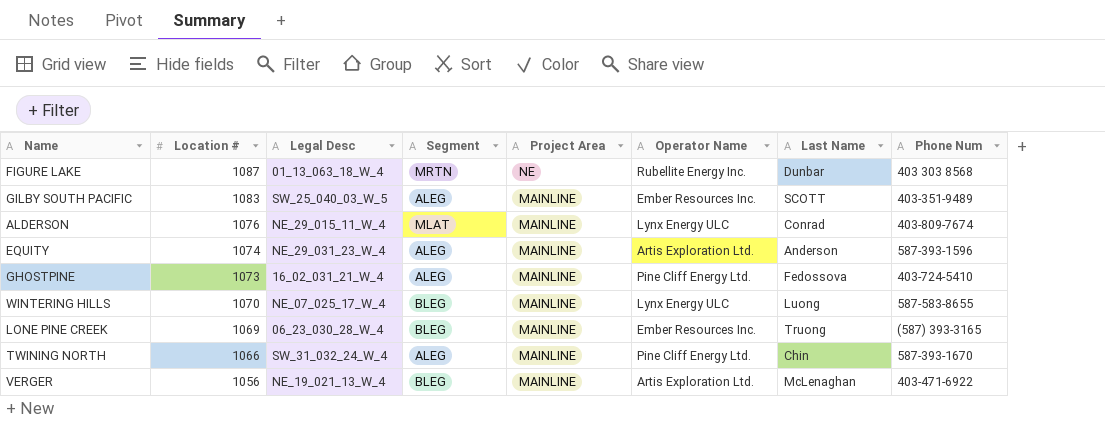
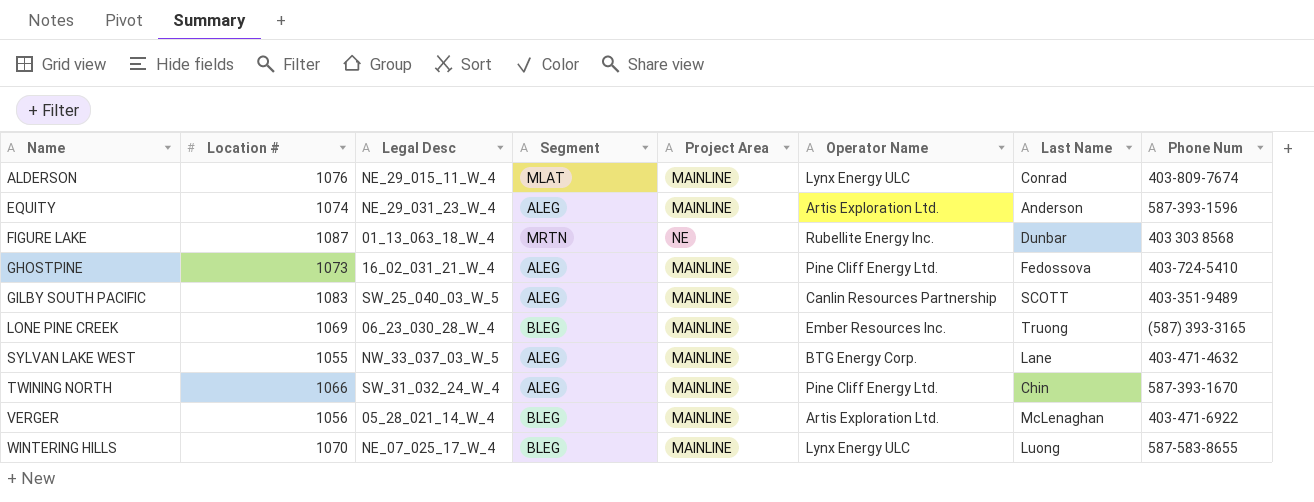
row order: Location # descending -> Name ascending
GILBY SOUTH PACIFIC | Operator Name: Ember Resources Inc. -> Canlin Resources Partnership
row SYLVAN LAKE WEST: none -> 1055 | NW_33_037_03_W_5 | ALEG | MAINLINE | BTG Energy Corp. | Lane | 403-471-4632
VERGER | Legal Desc: NE_19_021_13_W_4 -> 05_28_021_14_W_4

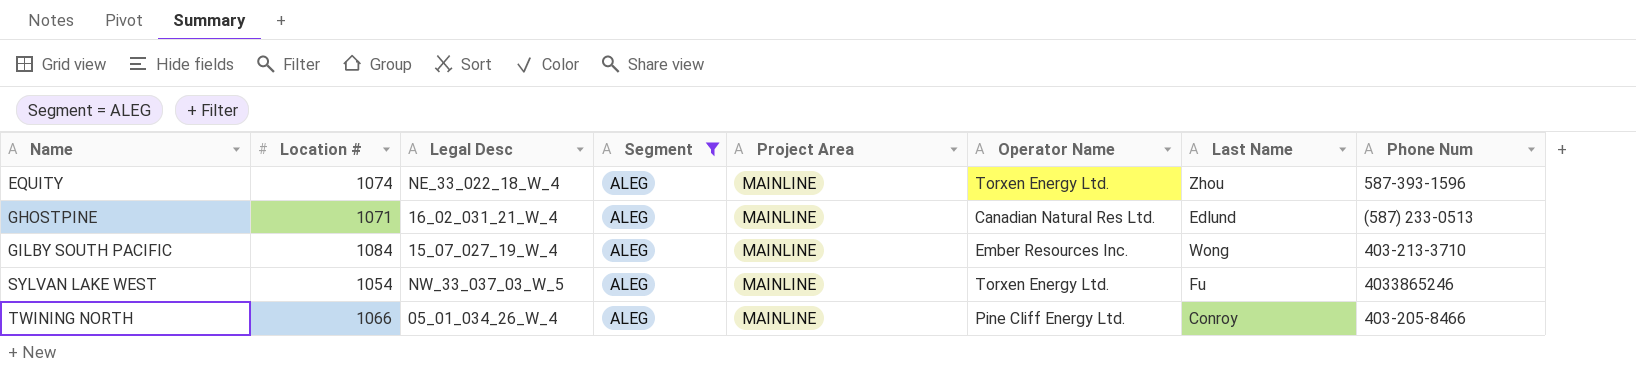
filter: none -> Segment = ALEG
EQUITY | Legal Desc: NE_29_031_23_W_4 -> NE_33_022_18_W_4
EQUITY | Operator Name: Artis Exploration Ltd. -> Torxen Energy Ltd.
EQUITY | Last Name: Anderson -> Zhou
GHOSTPINE | Location #: 1073 -> 1071
GHOSTPINE | Operator Name: Pine Cliff Energy Ltd. -> Canadian Natural Res Ltd.
GHOSTPINE | Last Name: Fedossova -> Edlund
GHOSTPINE | Phone Num: 403-724-5410 -> (587) 233-0513
GILBY SOUTH PACIFIC | Location #: 1083 -> 1084
GILBY SOUTH PACIFIC | Legal Desc: SW_25_040_03_W_5 -> 15_07_027_19_W_4
GILBY SOUTH PACIFIC | Operator Name: Canlin Resources Partnership -> Ember Resources Inc.
GILBY SOUTH PACIFIC | Last Name: SCOTT -> Wong
GILBY SOUTH PACIFIC | Phone Num: 403-351-9489 -> 403-213-3710
SYLVAN LAKE WEST | Location #: 1055 -> 1054
SYLVAN LAKE WEST | Operator Name: BTG Energy Corp. -> Torxen Energy Ltd.
SYLVAN LAKE WEST | Last Name: Lane -> Fu
SYLVAN LAKE WEST | Phone Num: 403-471-4632 -> 4033865246
TWINING NORTH | Legal Desc: SW_31_032_24_W_4 -> 05_01_034_26_W_4
TWINING NORTH | Last Name: Chin -> Conroy
TWINING NORTH | Phone Num: 587-393-1670 -> 403-205-8466

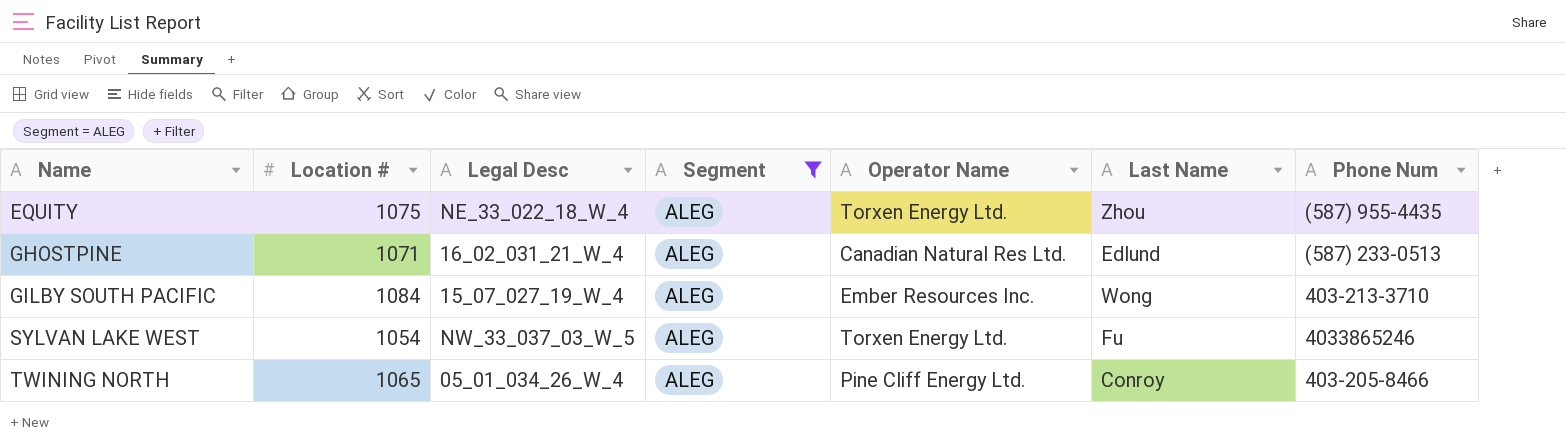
column Project Area | position: 5 -> none
EQUITY | Location #: 1074 -> 1075
EQUITY | Phone Num: 587-393-1596 -> (587) 955-4435
TWINING NORTH | Location #: 1066 -> 1065

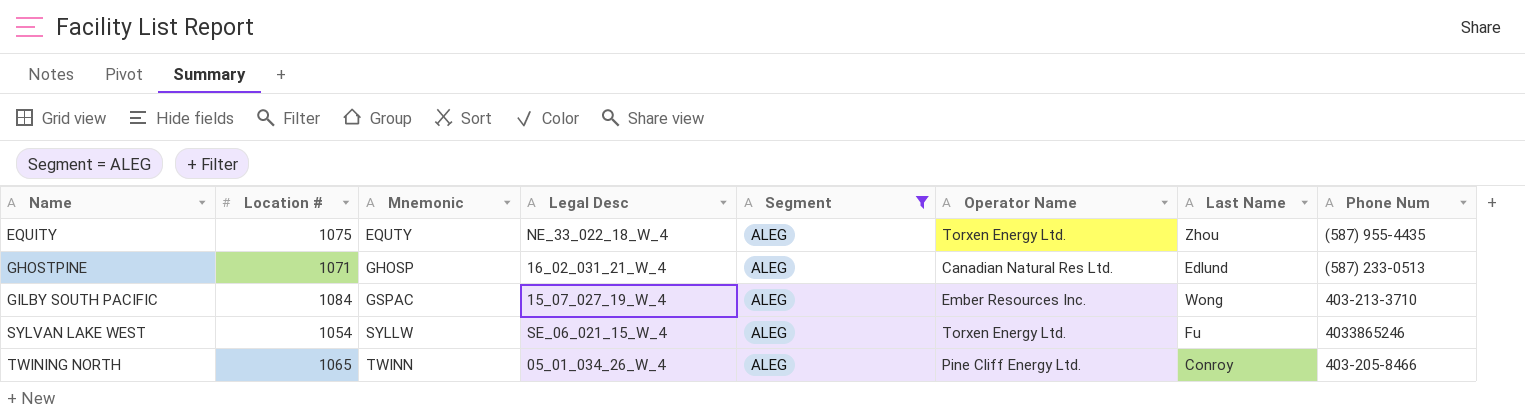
column Mnemonic | position: none -> 3
SYLVAN LAKE WEST | Legal Desc: NW_33_037_03_W_5 -> SE_06_021_15_W_4

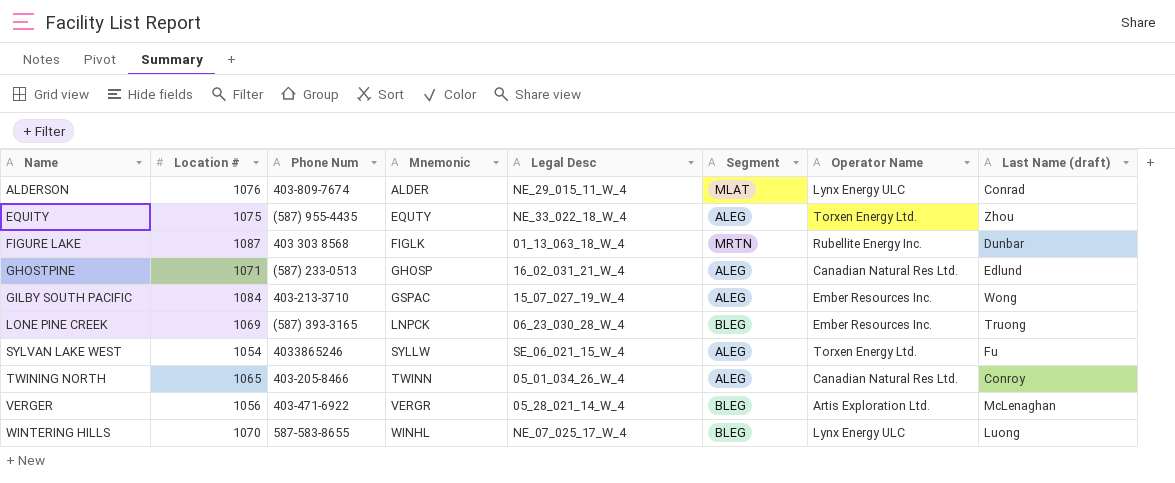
filter: Segment = ALEG -> none
column Phone Num | position: 8 -> 3
column name: Last Name -> Last Name (draft)
TWINING NORTH | Operator Name: Pine Cliff Energy Ltd. -> Canadian Natural Res Ltd.

